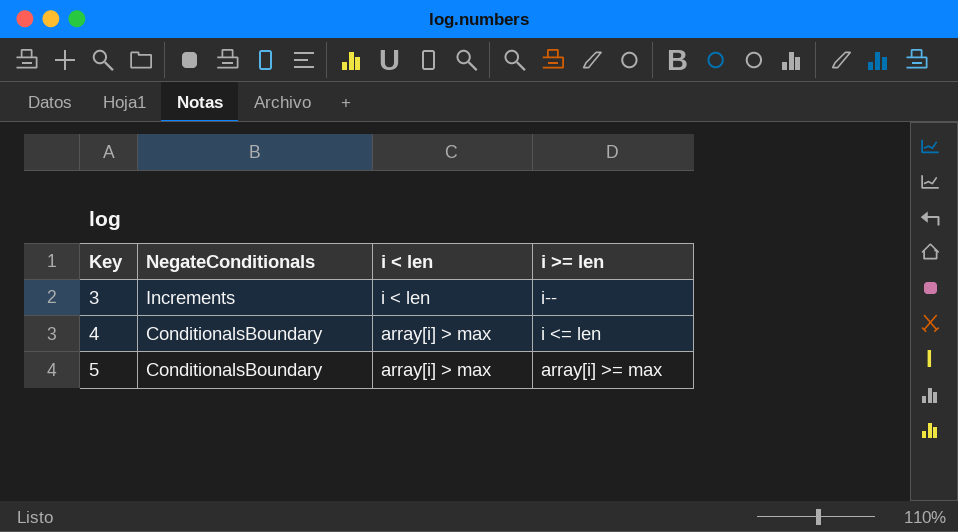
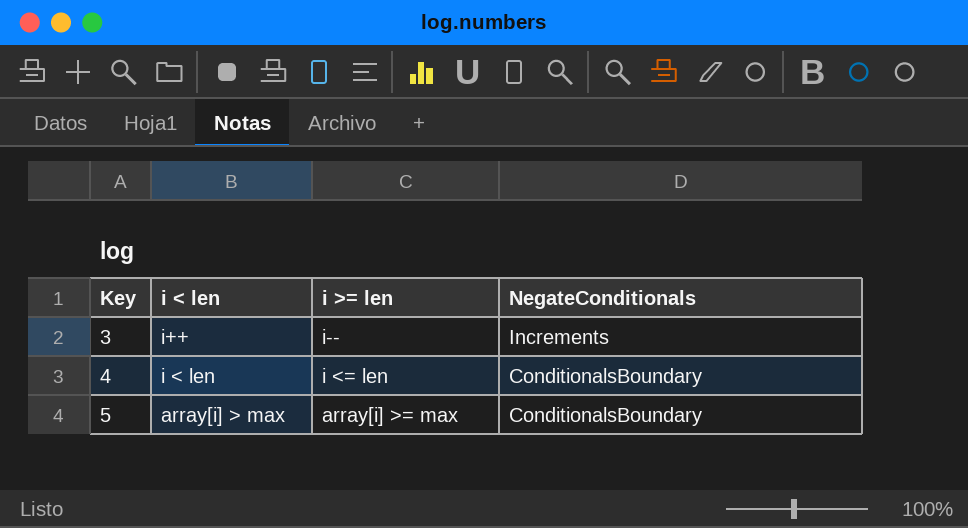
column NegateConditionals | position: 2 -> 4
3 | i < len: i < len -> i++
4 | i < len: array[i] > max -> i < len

